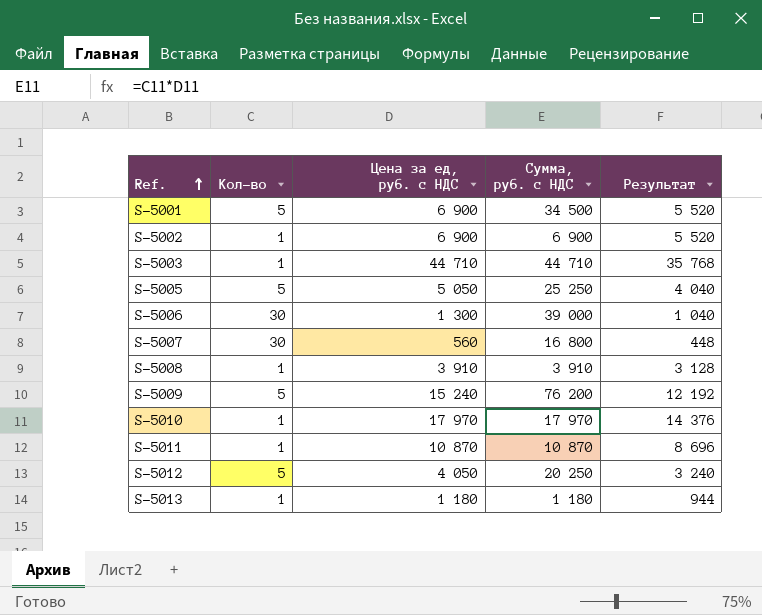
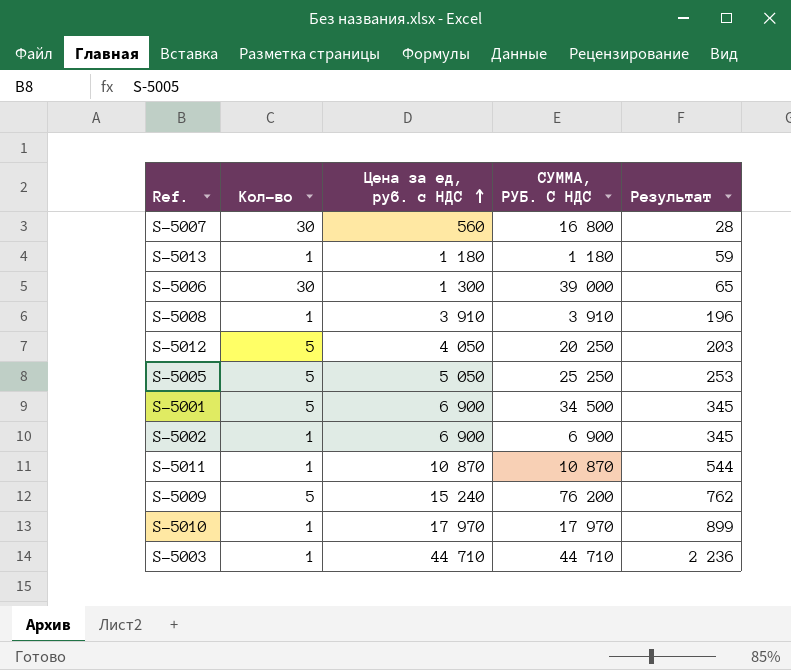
row order: Ref. ascending -> Цена за ед, руб. с НДС ascending
column name: Сумма, руб. с НДС -> СУММА, РУБ. С НДС
column Результат | formula: [Цена за ед, руб. с НДС] * 0,8 -> [Цена за ед, руб. с НДС] * 0,05

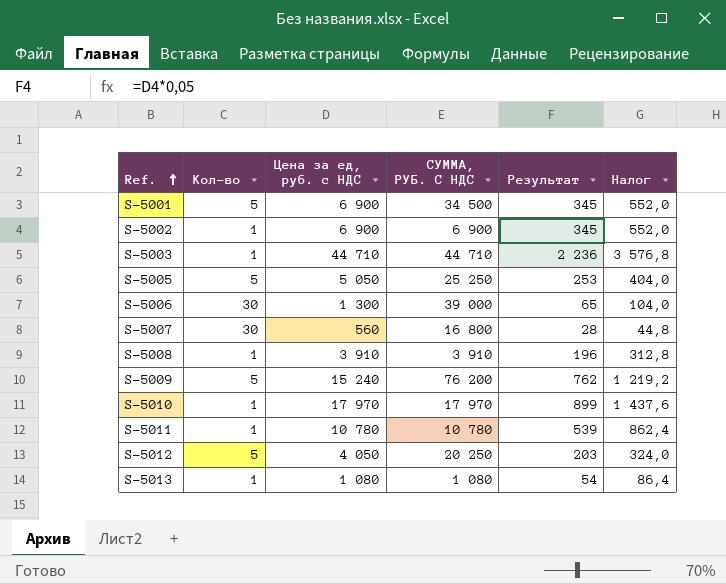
row order: Цена за ед, руб. с НДС ascending -> Ref. ascending
column Налог | formula: none -> [Цена за ед, руб. с НДС] * 0,08
S-5011 | Цена за ед, руб. с НДС: 10 870 -> 10 780
S-5011 | СУММА, РУБ. С НДС: 10 870 -> 10 780
S-5011 | Результат: 544 -> 539
S-5013 | Цена за ед, руб. с НДС: 1 180 -> 1 080
S-5013 | СУММА, РУБ. С НДС: 1 180 -> 1 080
S-5013 | Результат: 59 -> 54

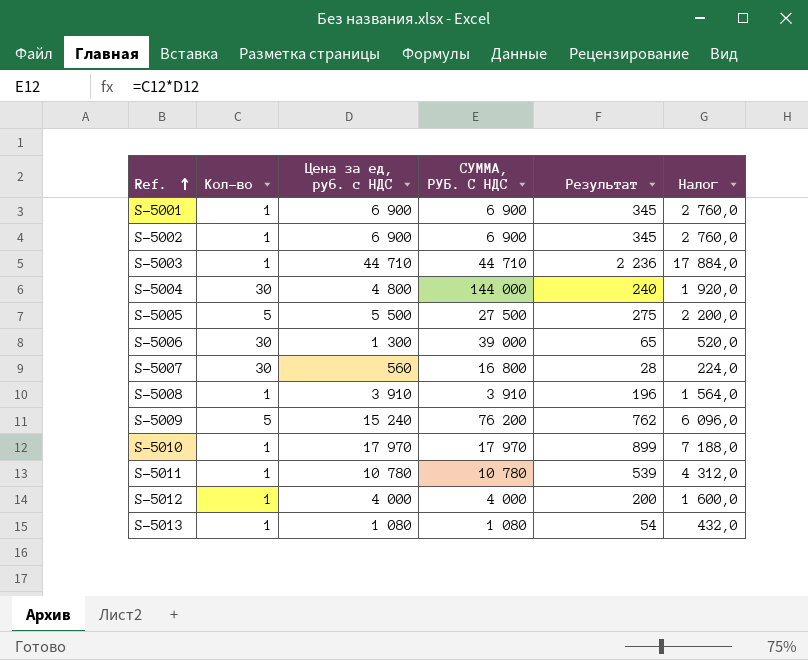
column Налог | formula: [Цена за ед, руб. с НДС] * 0,08 -> [Цена за ед, руб. с НДС] * 0,4
S-5001 | Кол-во: 5 -> 1
S-5001 | СУММА, РУБ. С НДС: 34 500 -> 6 900
row S-5004: none -> 30 | 4 800 | 144 000 | 240 | 1 920,0
S-5005 | Цена за ед, руб. с НДС: 5 050 -> 5 500
S-5005 | СУММА, РУБ. С НДС: 25 250 -> 27 500
S-5005 | Результат: 253 -> 275
S-5012 | Кол-во: 5 -> 1
S-5012 | Цена за ед, руб. с НДС: 4 050 -> 4 000
S-5012 | СУММА, РУБ. С НДС: 20 250 -> 4 000
S-5012 | Результат: 203 -> 200

